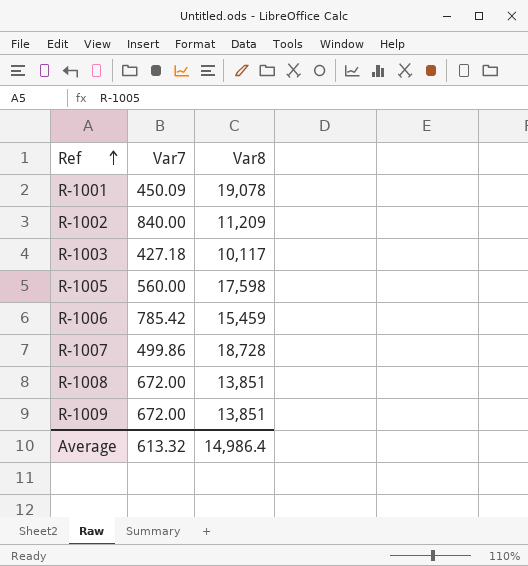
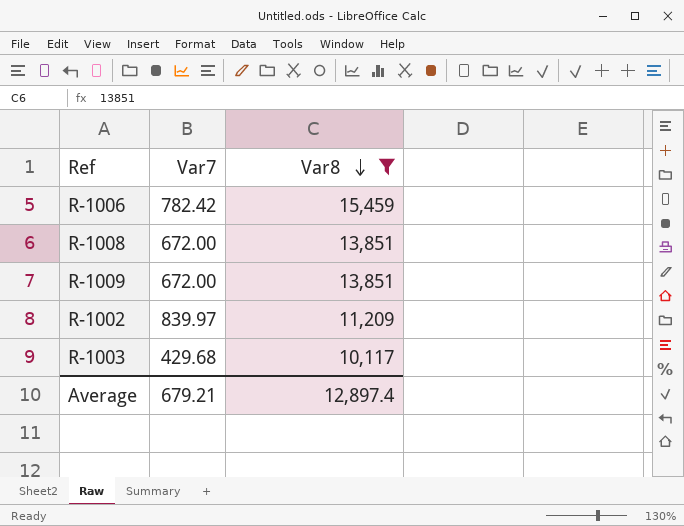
filter: none -> Var8 <= 15,459
row order: Ref ascending -> Var8 descending
R-1006 | Var7: 785.42 -> 782.42
R-1002 | Var7: 840.00 -> 839.97
R-1003 | Var7: 427.18 -> 429.68
Average | Var7: 613.32 -> 679.21
Average | Var8: 14,986.4 -> 12,897.4

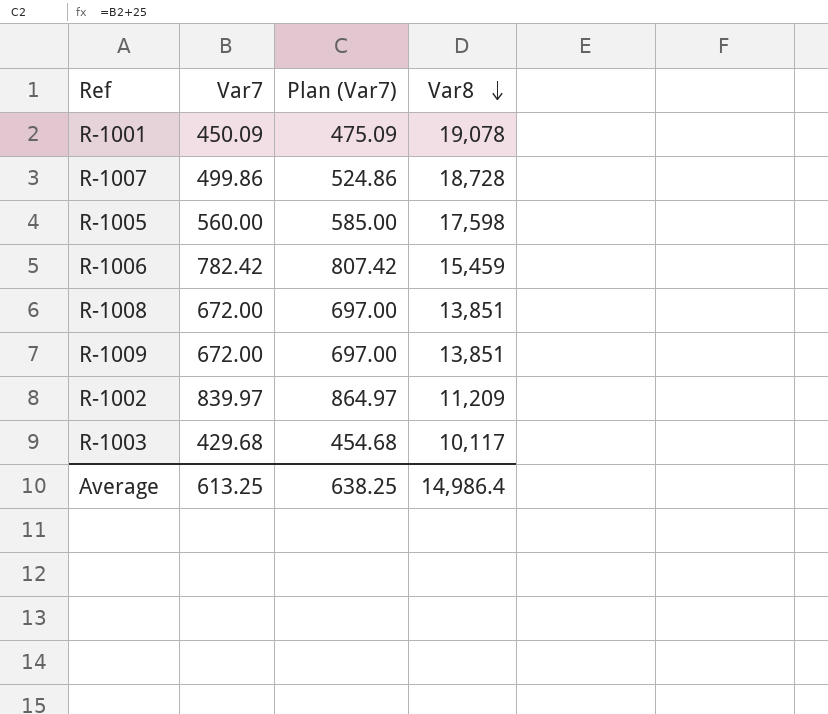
filter: Var8 <= 15,459 -> none
column Plan (Var7) | formula: none -> [Var7] + 25
Average | Var7: 679.21 -> 613.25
Average | Var8: 12,897.4 -> 14,986.4

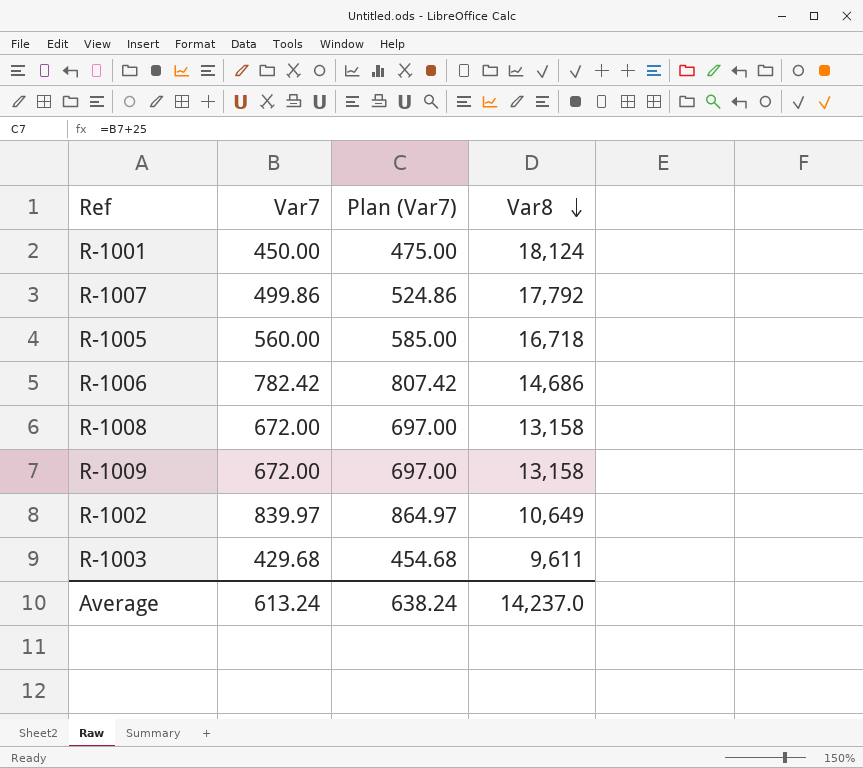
R-1001 | Var7: 450.09 -> 450.00
R-1001 | Plan (Var7): 475.09 -> 475.00
R-1001 | Var8: 19,078 -> 18,124
R-1007 | Var8: 18,728 -> 17,792
R-1005 | Var8: 17,598 -> 16,718
R-1006 | Var8: 15,459 -> 14,686
R-1008 | Var8: 13,851 -> 13,158
R-1009 | Var8: 13,851 -> 13,158
R-1002 | Var8: 11,209 -> 10,649
R-1003 | Var8: 10,117 -> 9,611
Average | Var7: 613.25 -> 613.24
Average | Plan (Var7): 638.25 -> 638.24
Average | Var8: 14,986.4 -> 14,237.0

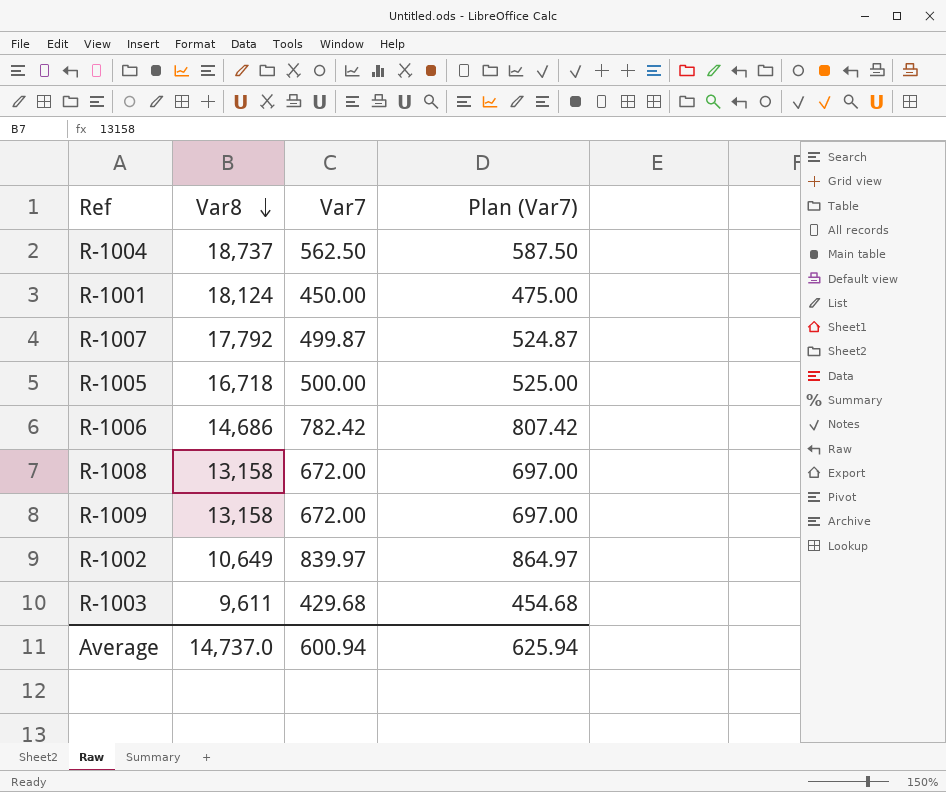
column Var8 | position: 4 -> 2
row R-1004: none -> 18,737 | 562.50 | 587.50
R-1007 | Var7: 499.86 -> 499.87
R-1007 | Plan (Var7): 524.86 -> 524.87
R-1005 | Var7: 560.00 -> 500.00
R-1005 | Plan (Var7): 585.00 -> 525.00
Average | Var8: 14,237.0 -> 14,737.0
Average | Var7: 613.24 -> 600.94
Average | Plan (Var7): 638.24 -> 625.94

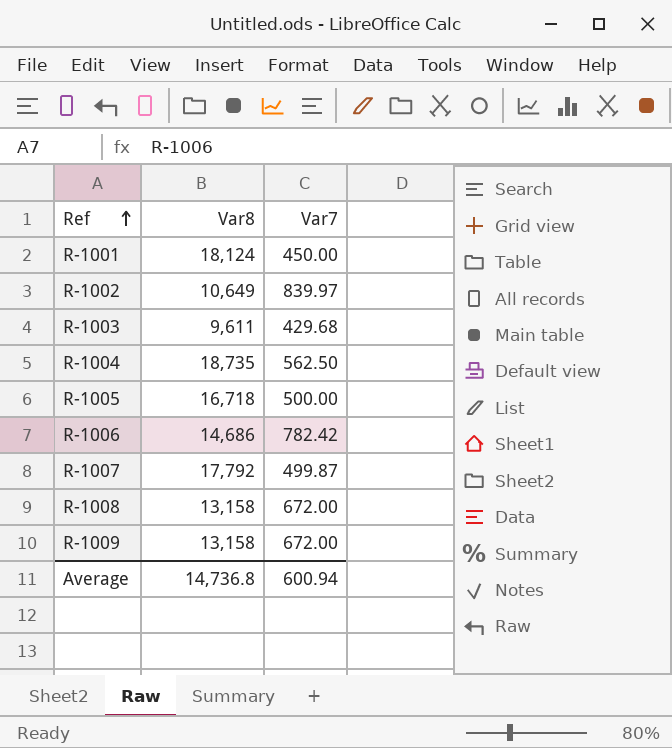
row order: Var8 descending -> Ref ascending
column Plan (Var7) | formula: [Var7] + 25 -> none
R-1004 | Var8: 18,737 -> 18,735
Average | Var8: 14,737.0 -> 14,736.8

